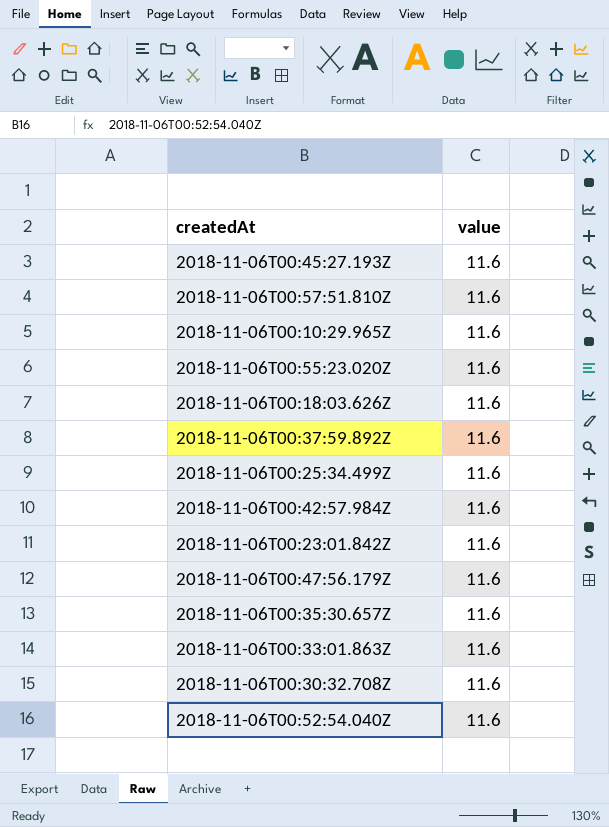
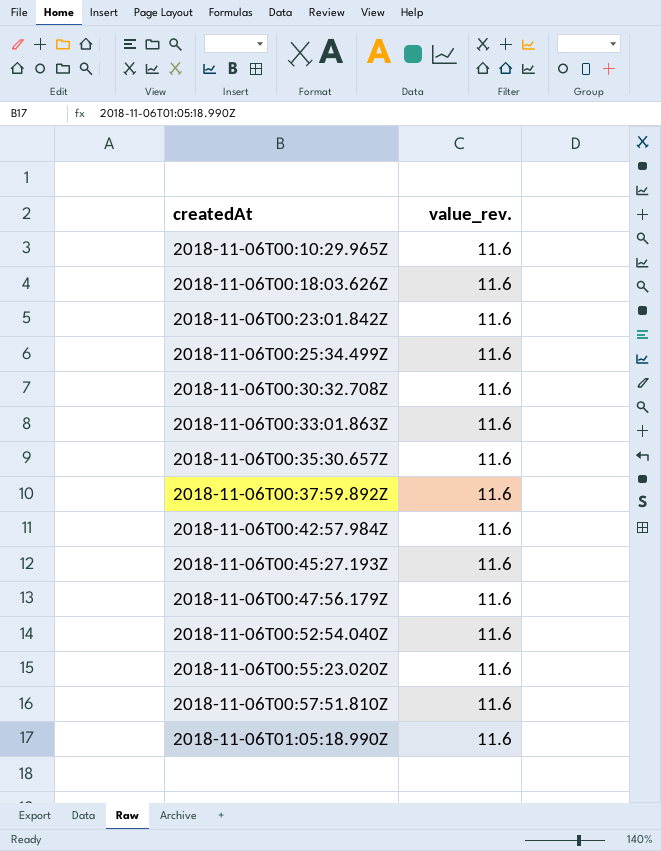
row order: none -> createdAt ascending
column name: value -> value_rev.
row 2018-11-06T01:05:18.990Z: none -> 11.6

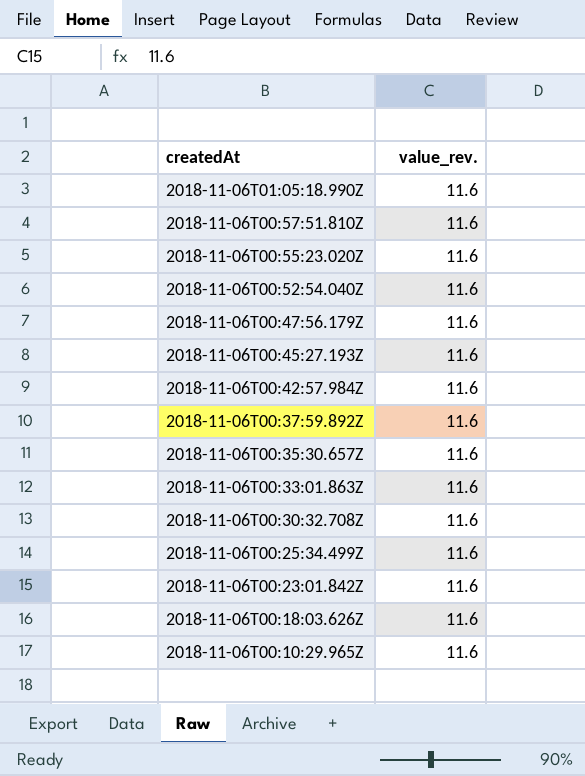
row order: createdAt ascending -> createdAt descending

